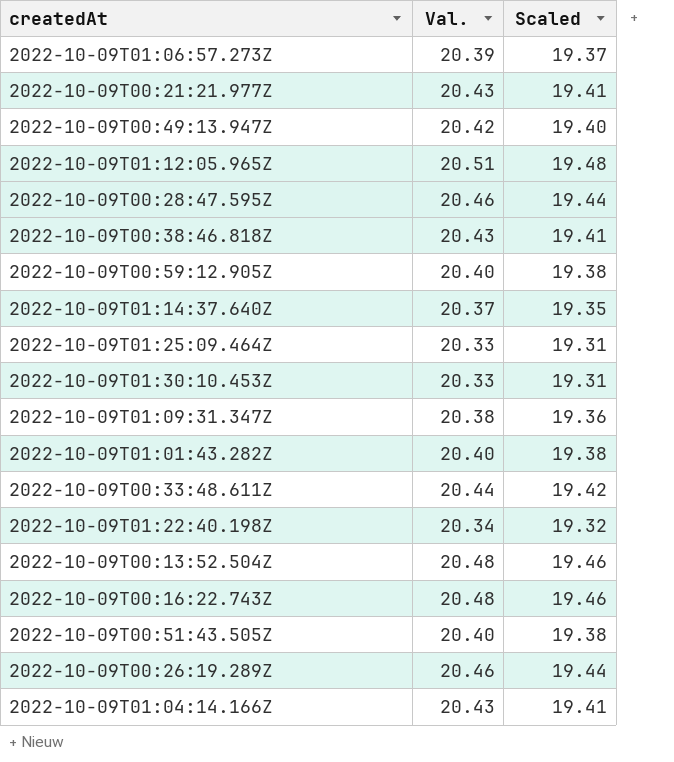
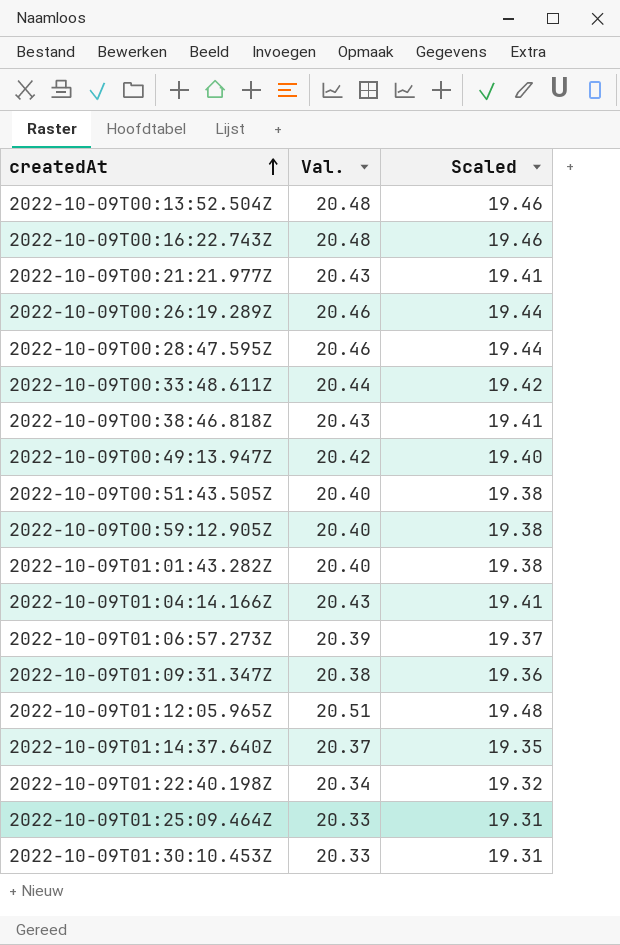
row order: none -> createdAt ascending

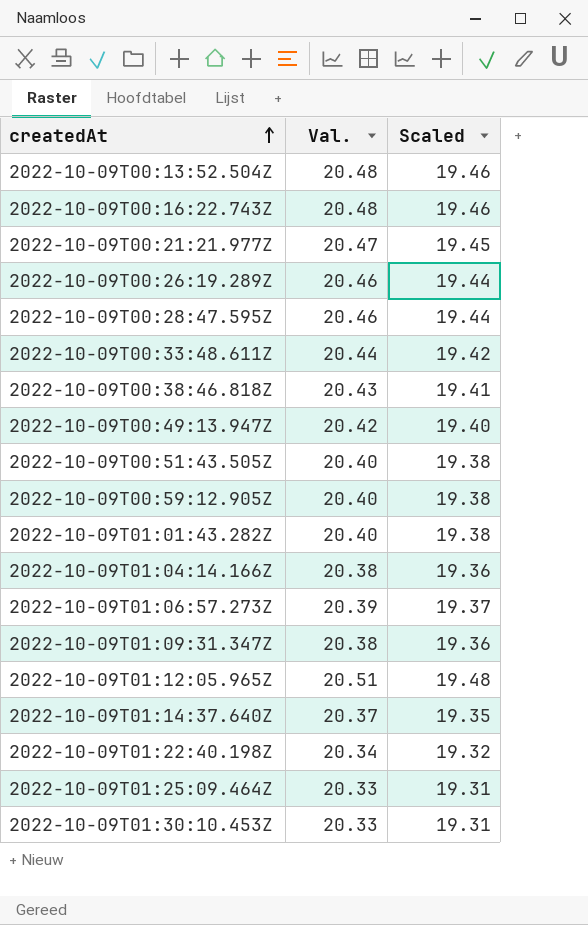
2022-10-09T00:21:21.977Z | Val.: 20.43 -> 20.47
2022-10-09T00:21:21.977Z | Scaled: 19.41 -> 19.45
2022-10-09T01:04:14.166Z | Val.: 20.43 -> 20.38
2022-10-09T01:04:14.166Z | Scaled: 19.41 -> 19.36

